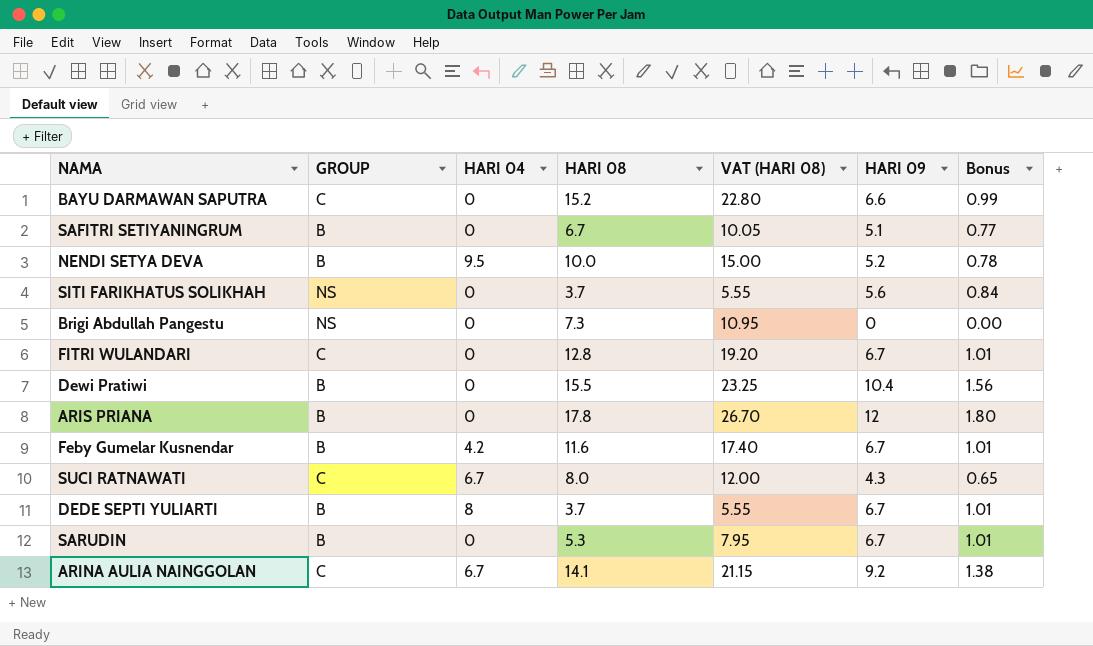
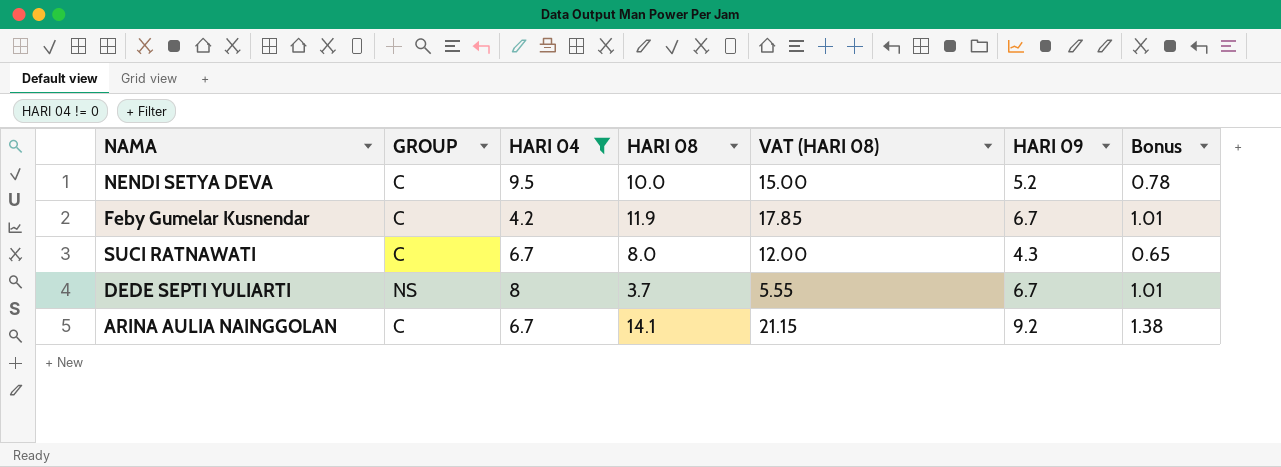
filter: none -> HARI 04 != 0
NENDI SETYA DEVA | GROUP: B -> C
Feby Gumelar Kusnendar | GROUP: B -> C
Feby Gumelar Kusnendar | HARI 08: 11.6 -> 11.9
Feby Gumelar Kusnendar | VAT (HARI 08): 17.40 -> 17.85
DEDE SEPTI YULIARTI | GROUP: B -> NS

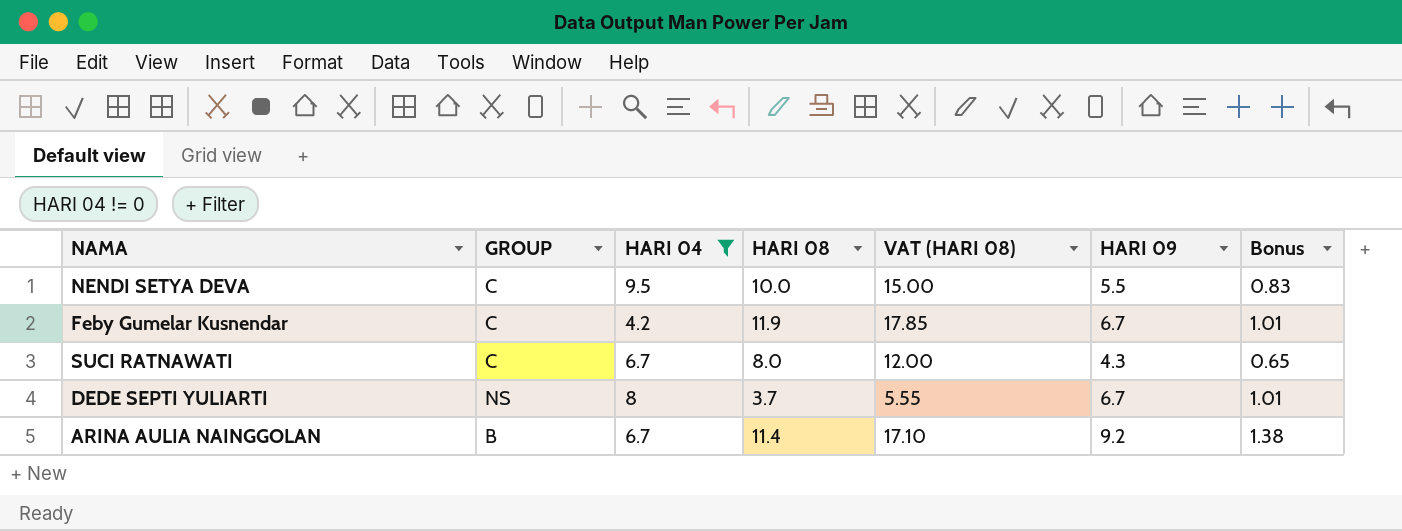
NENDI SETYA DEVA | HARI 09: 5.2 -> 5.5
NENDI SETYA DEVA | Bonus: 0.78 -> 0.83
ARINA AULIA NAINGGOLAN | GROUP: C -> B
ARINA AULIA NAINGGOLAN | HARI 08: 14.1 -> 11.4
ARINA AULIA NAINGGOLAN | VAT (HARI 08): 21.15 -> 17.10

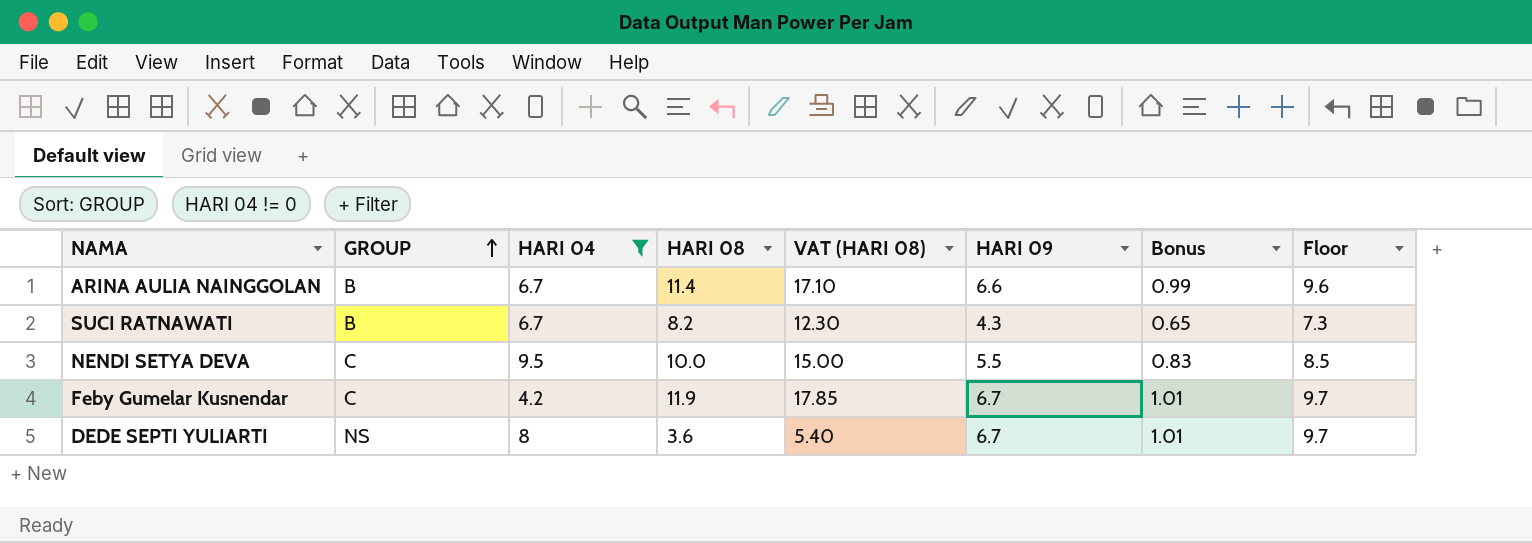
row order: none -> GROUP ascending
column Floor | formula: none -> [HARI 09] + 3
ARINA AULIA NAINGGOLAN | HARI 09: 9.2 -> 6.6
ARINA AULIA NAINGGOLAN | Bonus: 1.38 -> 0.99
SUCI RATNAWATI | GROUP: C -> B
SUCI RATNAWATI | HARI 08: 8.0 -> 8.2
SUCI RATNAWATI | VAT (HARI 08): 12.00 -> 12.30
DEDE SEPTI YULIARTI | HARI 08: 3.7 -> 3.6
DEDE SEPTI YULIARTI | VAT (HARI 08): 5.55 -> 5.40

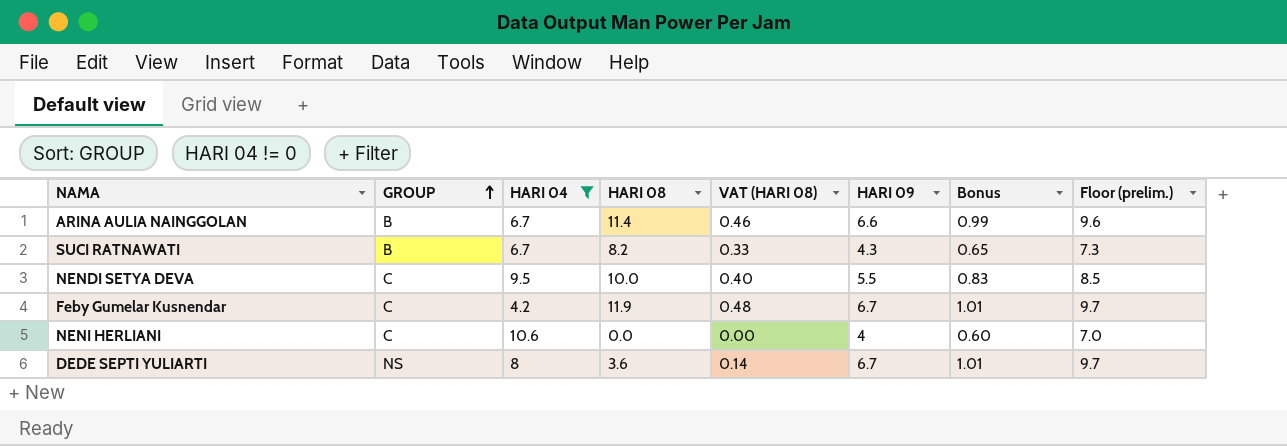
column VAT (HARI 08) | formula: [HARI 08] * 1.5 -> [HARI 08] * 0.04
column name: Floor -> Floor (prelim.)
row NENI HERLIANI: none -> C | 10.6 | 0.0 | 0.00 | 4 | 0.60 | 7.0

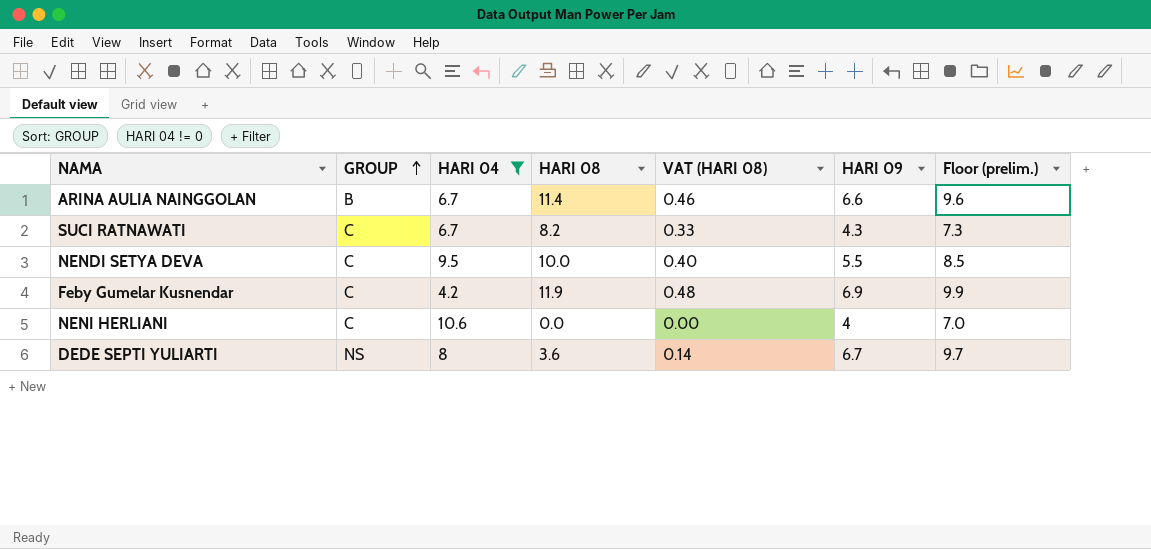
column Bonus | formula: [HARI 09] * 0.15 -> none
SUCI RATNAWATI | GROUP: B -> C
Feby Gumelar Kusnendar | HARI 09: 6.7 -> 6.9
Feby Gumelar Kusnendar | Floor (prelim.): 9.7 -> 9.9

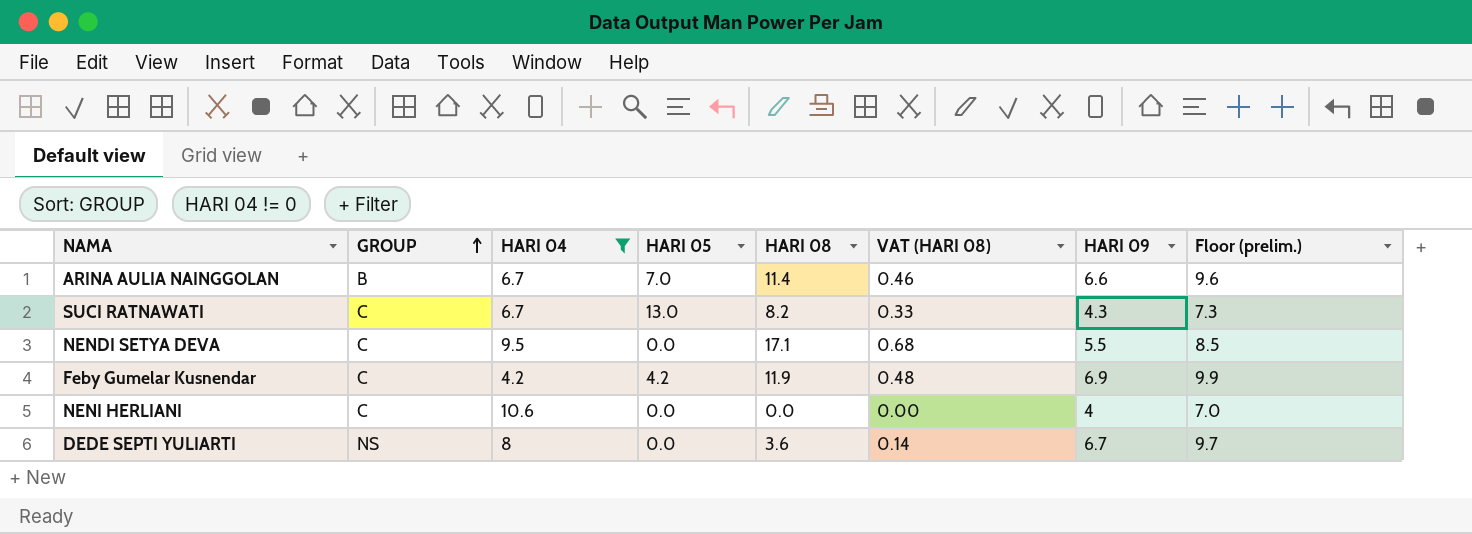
column HARI 05 | position: none -> 4
NENDI SETYA DEVA | HARI 08: 10.0 -> 17.1
NENDI SETYA DEVA | VAT (HARI 08): 0.40 -> 0.68

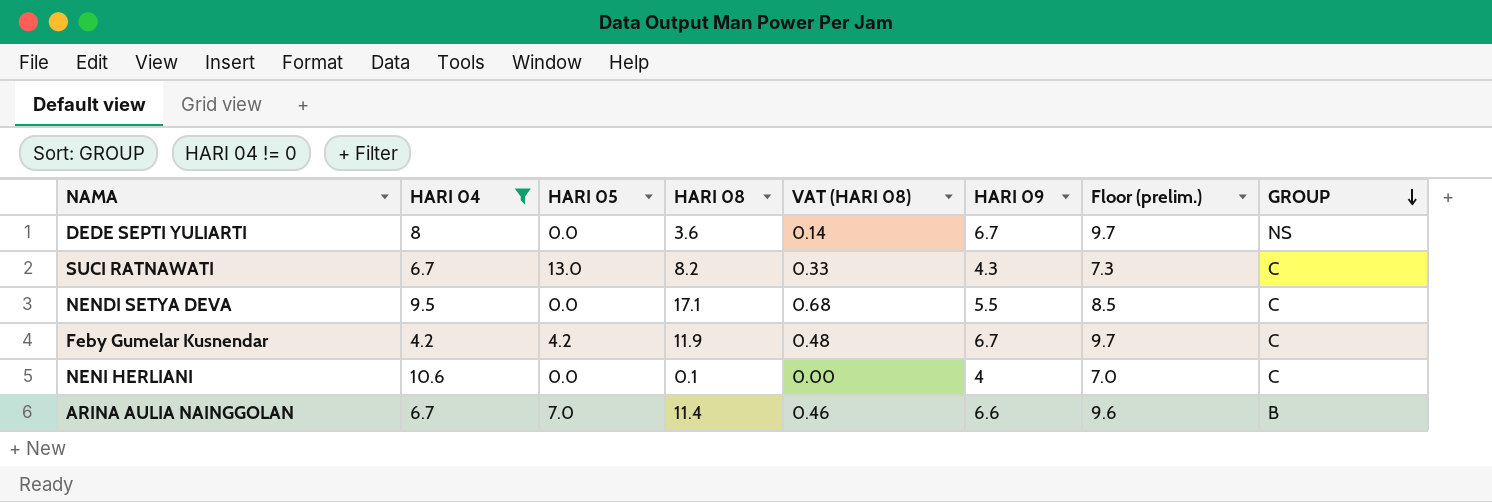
row order: GROUP ascending -> GROUP descending
column GROUP | position: 2 -> 8
Feby Gumelar Kusnendar | HARI 09: 6.9 -> 6.7
Feby Gumelar Kusnendar | Floor (prelim.): 9.9 -> 9.7
NENI HERLIANI | HARI 08: 0.0 -> 0.1

